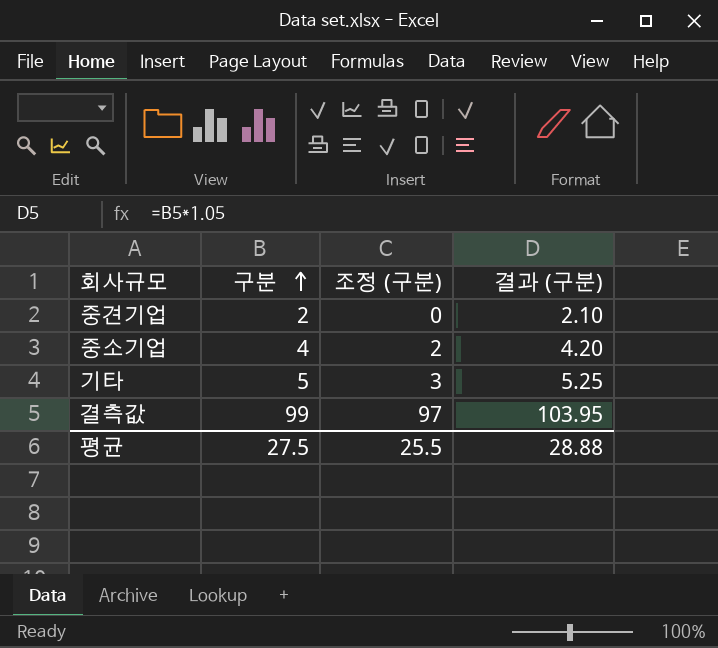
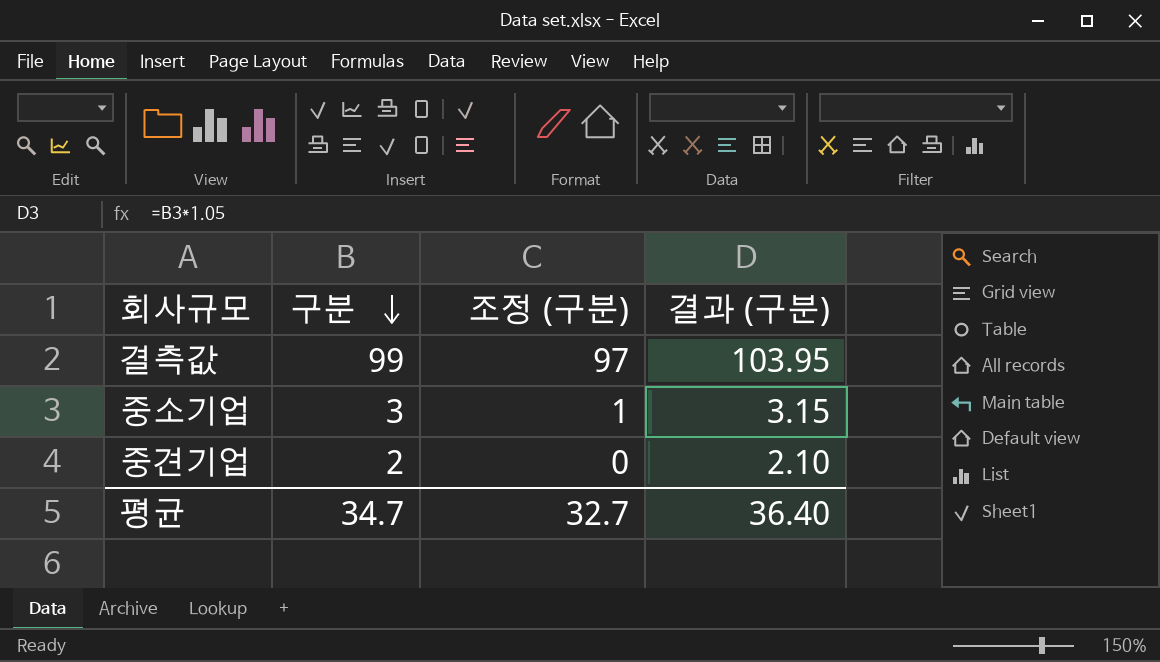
row order: 구분 ascending -> 구분 descending
row 기타: 5 | 3 | 5.25 -> none
중소기업 | 구분: 4 -> 3
중소기업 | 조정 (구분): 2 -> 1
중소기업 | 결과 (구분): 4.20 -> 3.15
평균 | 구분: 27.5 -> 34.7
평균 | 조정 (구분): 25.5 -> 32.7
평균 | 결과 (구분): 28.88 -> 36.40

